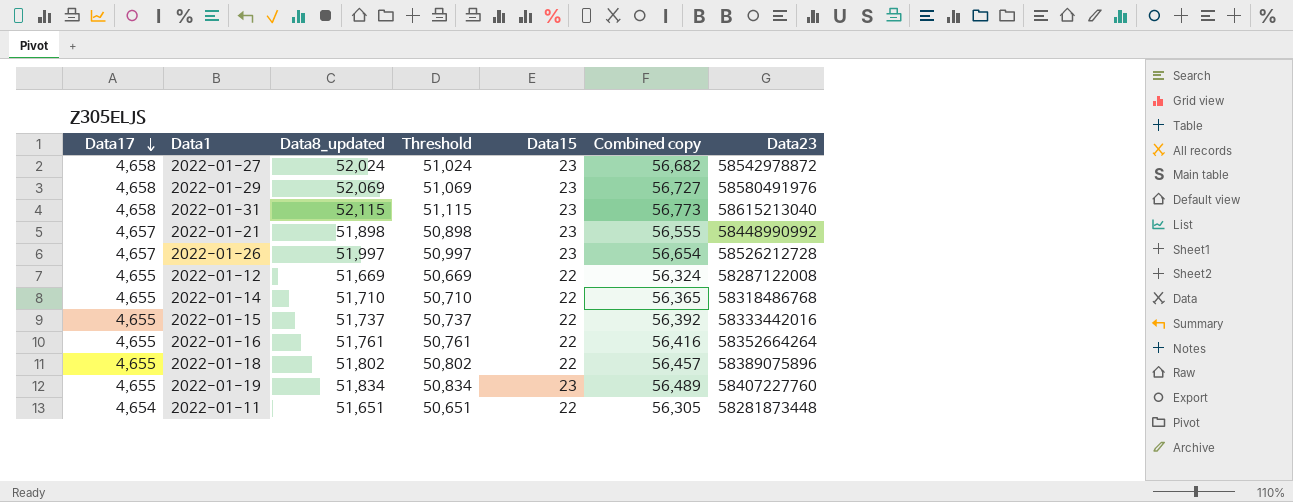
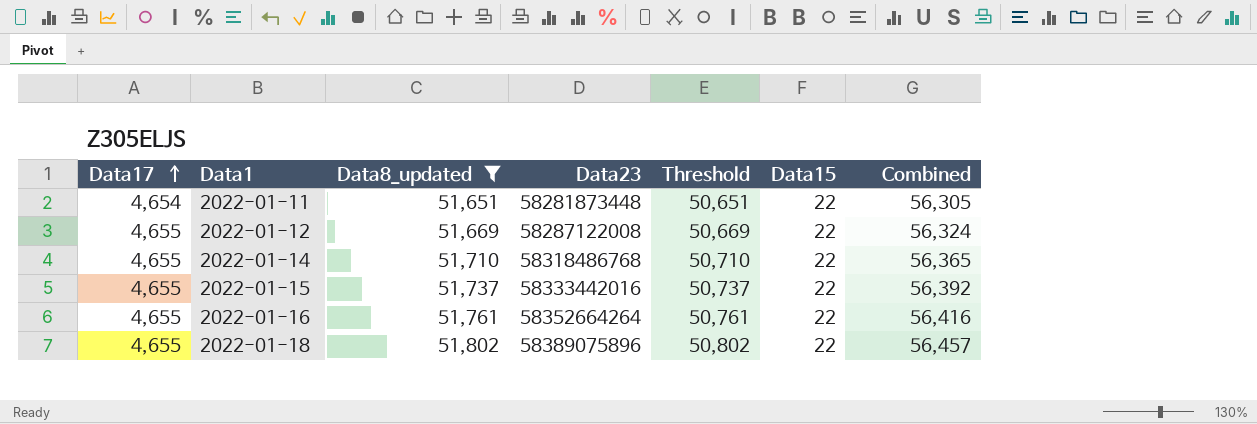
filter: none -> Data8_updated <= 51,802
row order: Data17 descending -> Data17 ascending
column Data23 | position: 7 -> 4
column name: Combined copy -> Combined

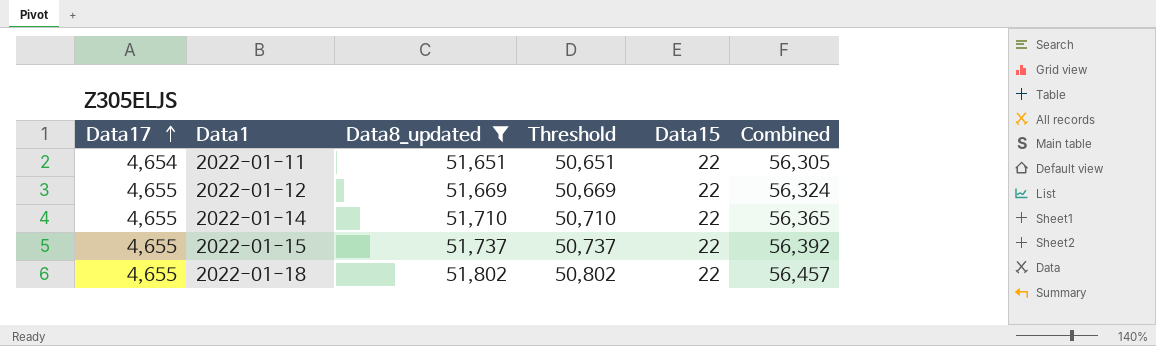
column Data23 | position: 4 -> none
row 2022-01-16: 4,655 | 51,761 | 58352664264 | 50,761 | 22 | 56,416 -> none

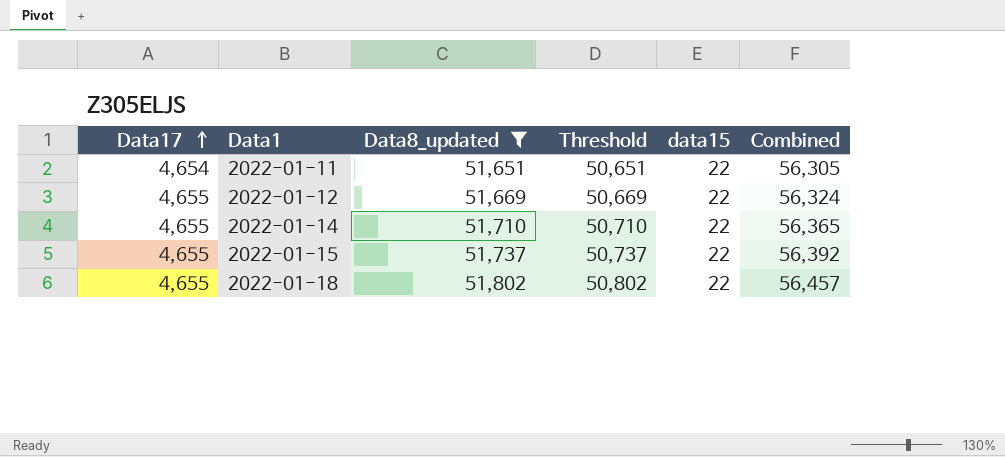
column name: Data15 -> data15

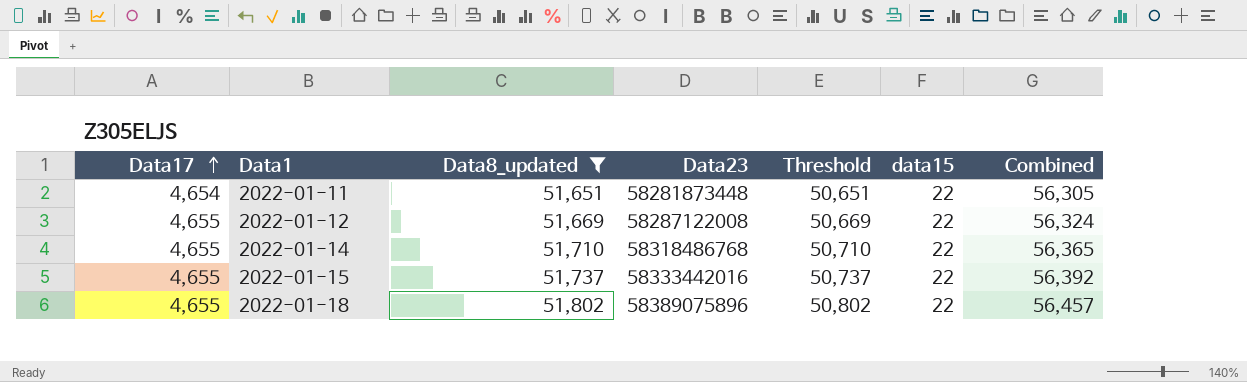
column Data23 | position: none -> 4

